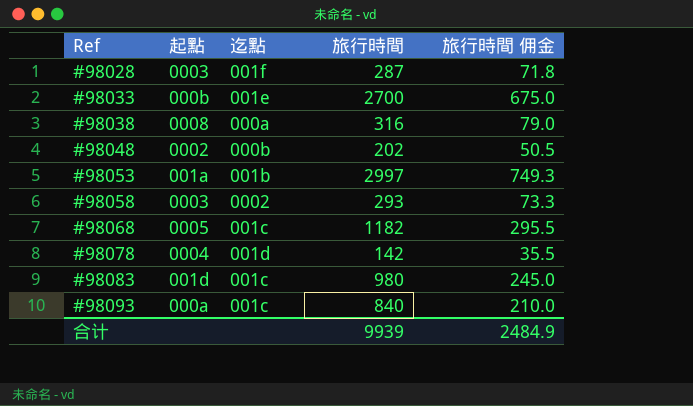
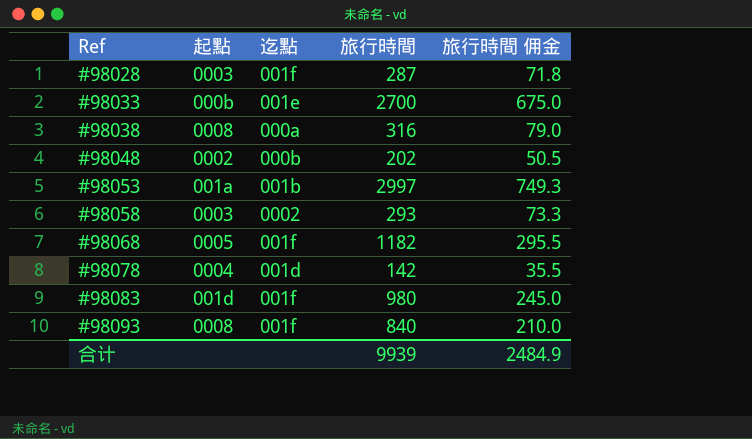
#98068 | 迄點: 001c -> 001f
#98083 | 迄點: 001c -> 001f
#98093 | 起點: 000a -> 0008
#98093 | 迄點: 001c -> 001f

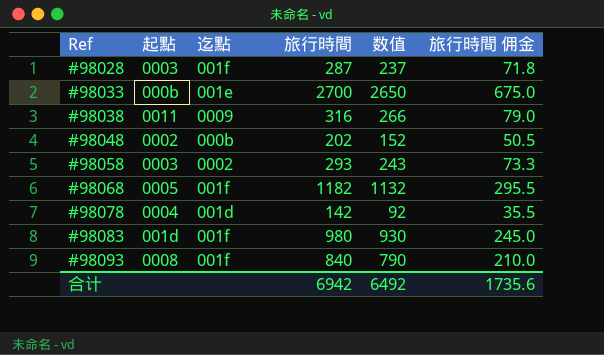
column 数值 | formula: none -> [旅行時間] - 50
row #98053: 001a | 001b | 2997 | 749.3 -> none
#98038 | 起點: 0008 -> 0011
#98038 | 迄點: 000a -> 0009
合计 | 旅行時間: 9939 -> 6942
合计 | 旅行時間 佣金: 2484.9 -> 1735.6

